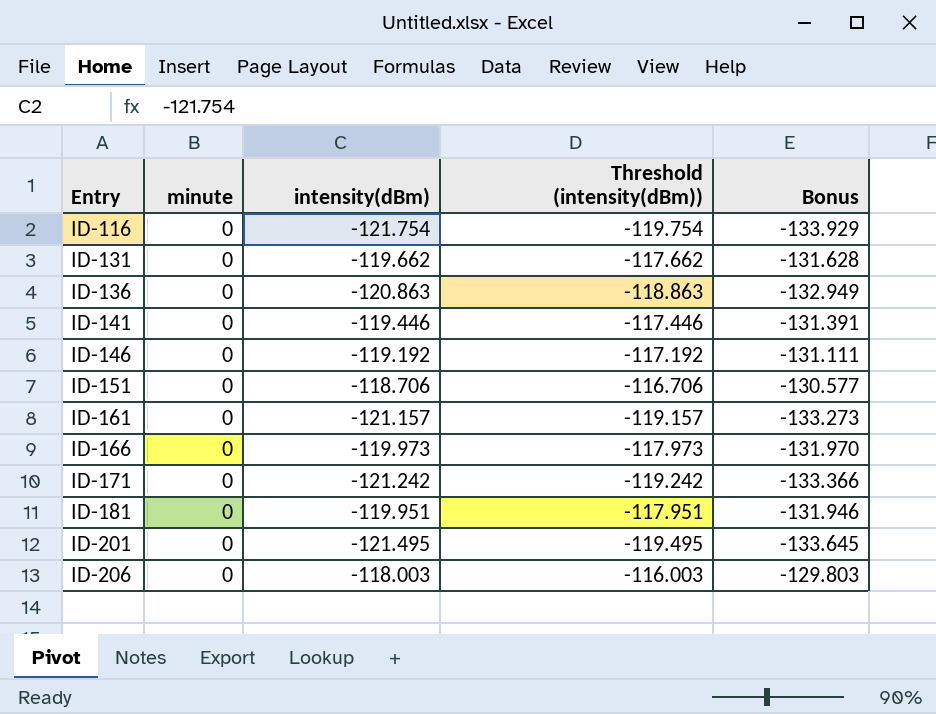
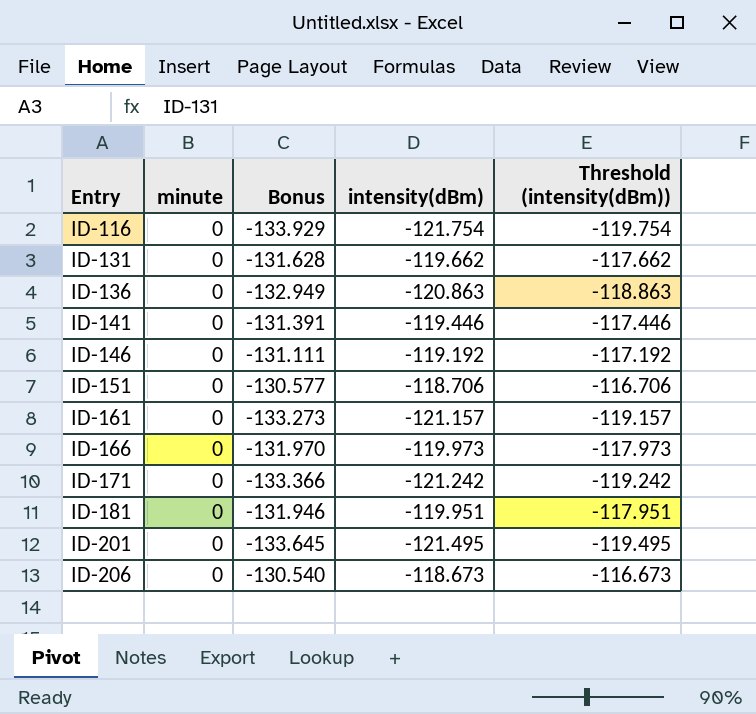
column Bonus | position: 5 -> 3
ID-206 | Bonus: -129.803 -> -130.540
ID-206 | intensity(dBm): -118.003 -> -118.673
ID-206 | Threshold (intensity(dBm)): -116.003 -> -116.673

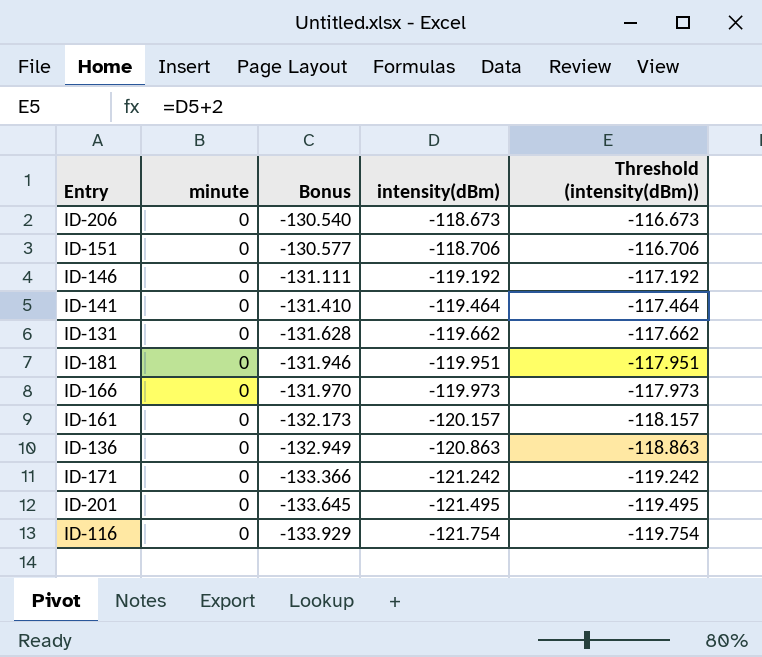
row order: Entry ascending -> Bonus descending
ID-141 | Bonus: -131.391 -> -131.410
ID-141 | intensity(dBm): -119.446 -> -119.464
ID-141 | Threshold (intensity(dBm)): -117.446 -> -117.464
ID-161 | Bonus: -133.273 -> -132.173
ID-161 | intensity(dBm): -121.157 -> -120.157
ID-161 | Threshold (intensity(dBm)): -119.157 -> -118.157

